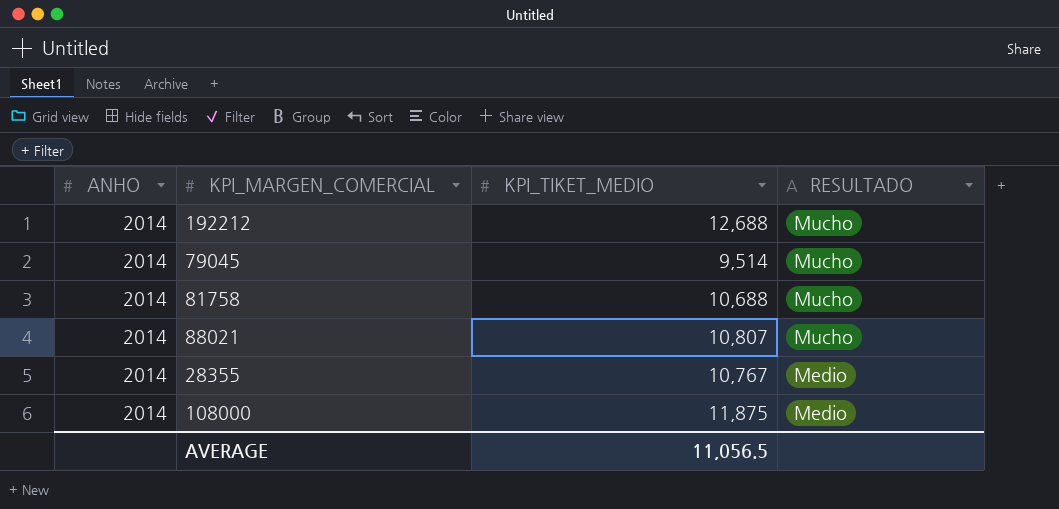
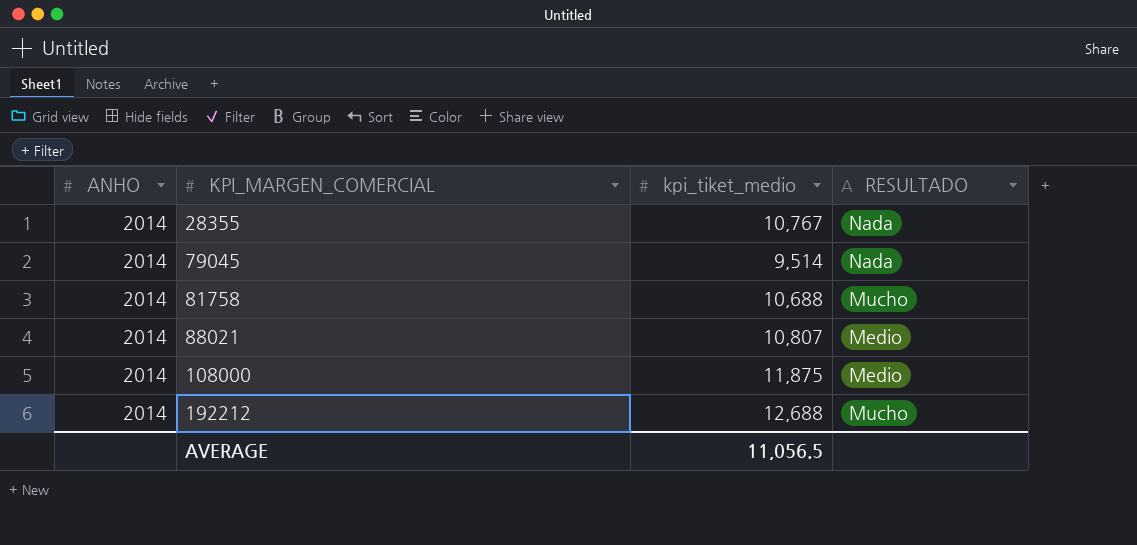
row order: RESULTADO descending -> KPI_MARGEN_COMERCIAL ascending
column name: KPI_TIKET_MEDIO -> kpi_tiket_medio
28355 | RESULTADO: Medio -> Nada
79045 | RESULTADO: Mucho -> Nada
88021 | RESULTADO: Mucho -> Medio

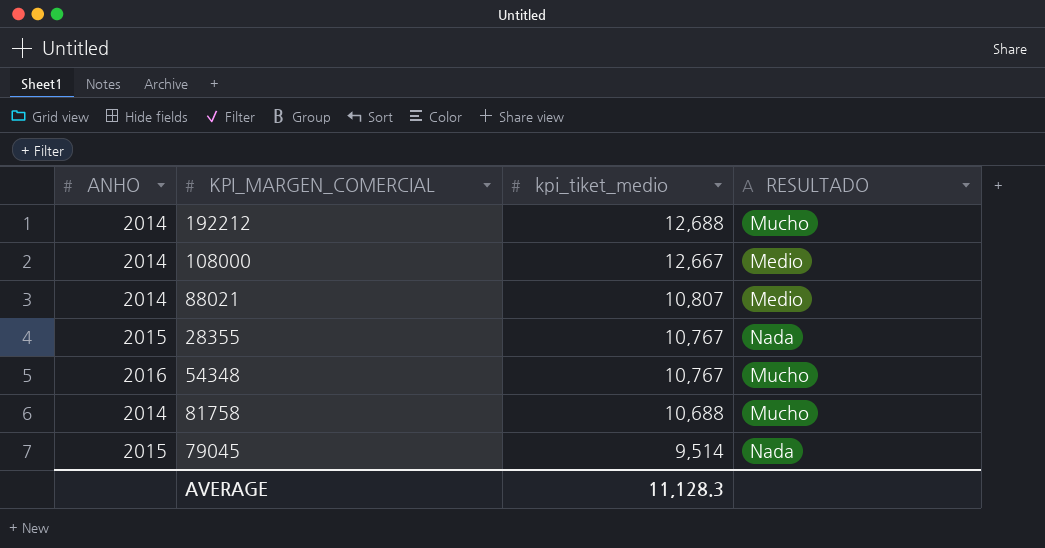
row order: KPI_MARGEN_COMERCIAL ascending -> kpi_tiket_medio descending
108000 | kpi_tiket_medio: 11,875 -> 12,667
28355 | ANHO: 2014 -> 2015
row 54348: none -> 2016 | 10,767 | Mucho
79045 | ANHO: 2014 -> 2015
AVERAGE | kpi_tiket_medio: 11,056.5 -> 11,128.3

